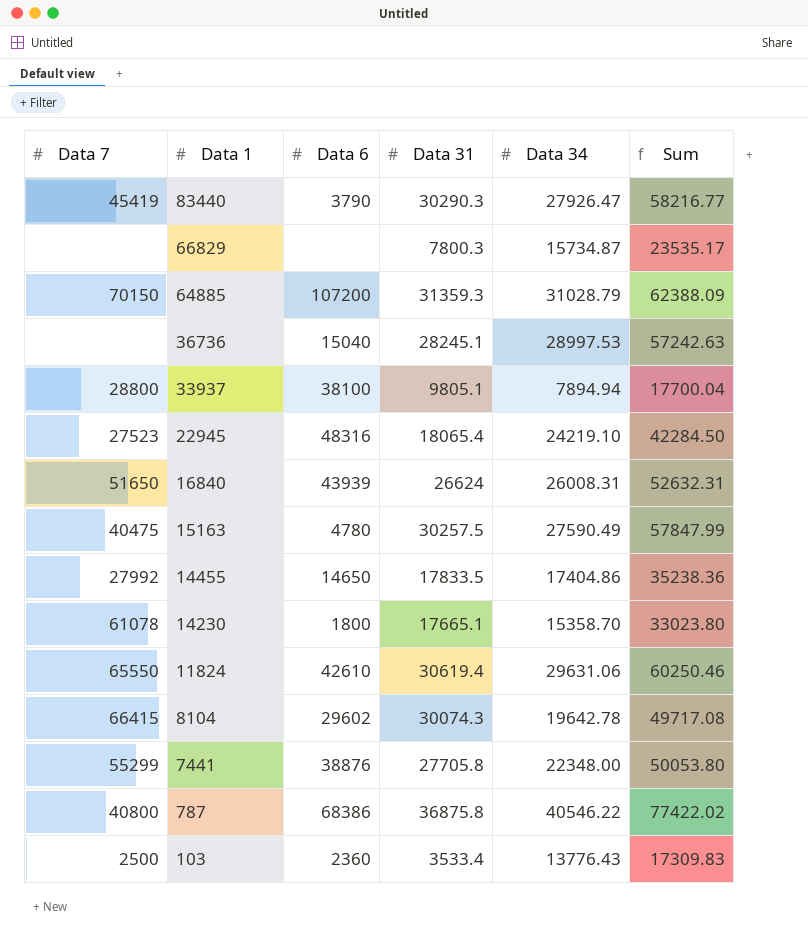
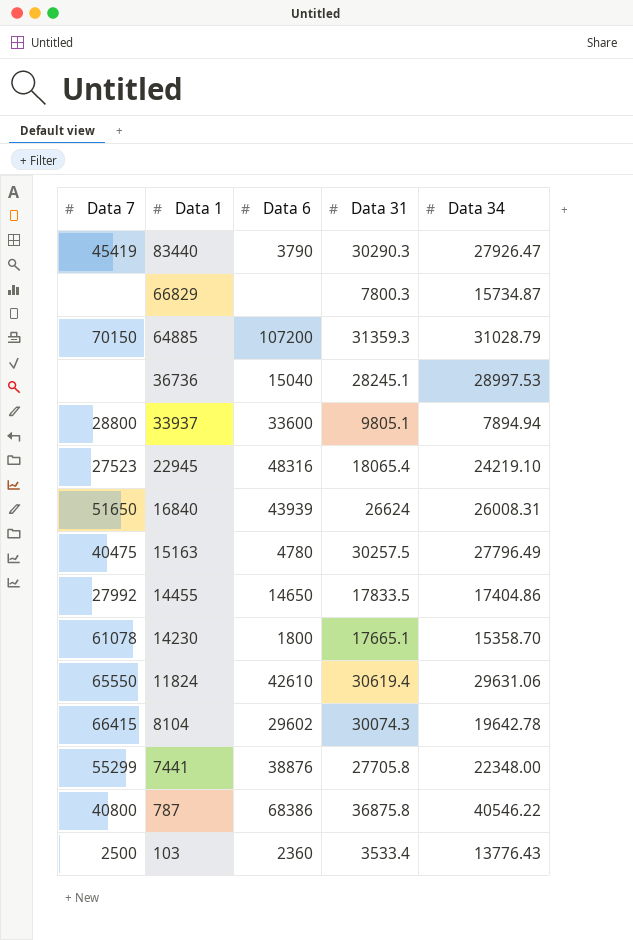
column Sum | formula: [Data 31] + [Data 34] -> none
33937 | Data 6: 38100 -> 33600
15163 | Data 34: 27590.49 -> 27796.49

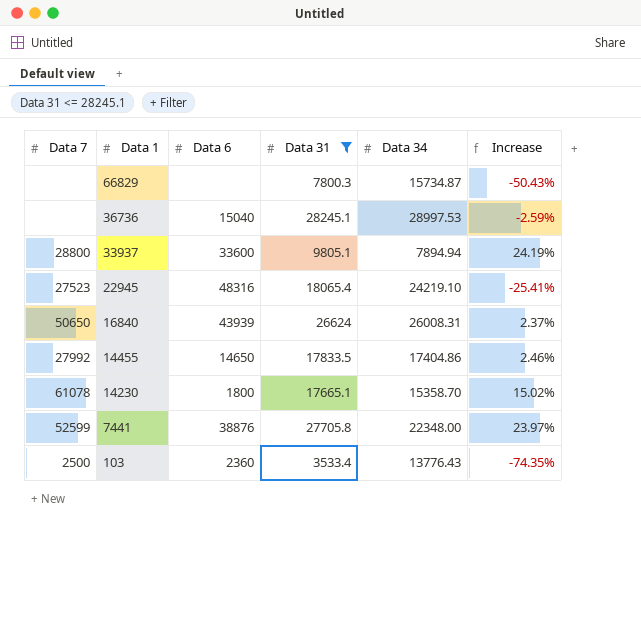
filter: none -> Data 31 <= 28245.1
column Increase | formula: none -> ([Data 31] - [Data 34]) / [Data 34]
16840 | Data 7: 51650 -> 50650
7441 | Data 7: 55299 -> 52599

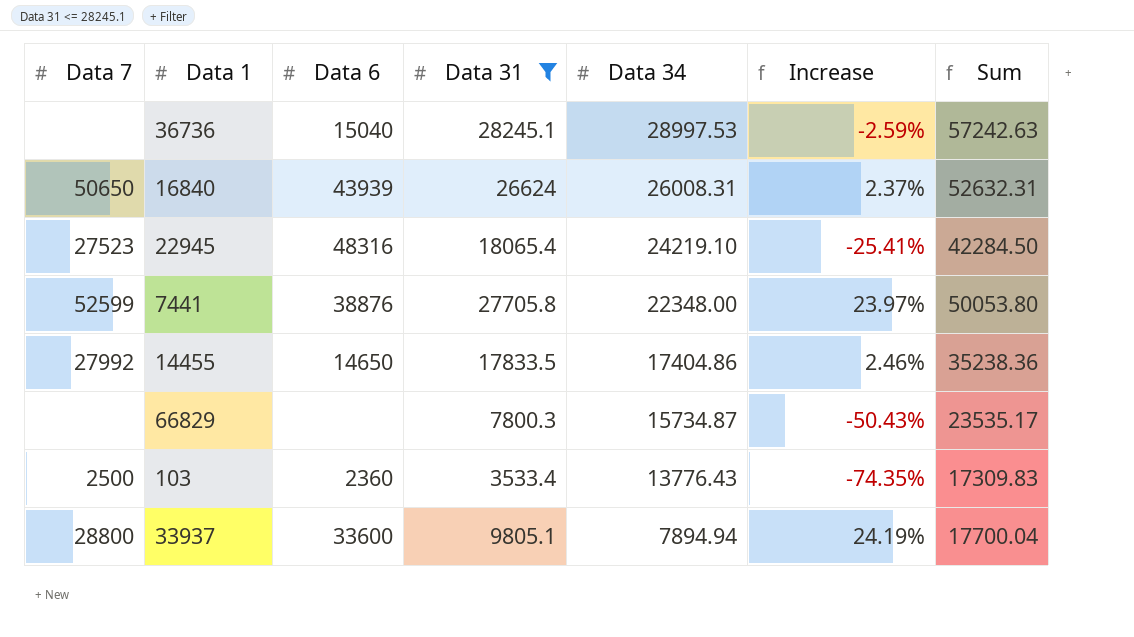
row order: Data 1 descending -> Data 34 descending
column Sum | formula: none -> [Data 31] + [Data 34]
row 14230: 61078 | 1800 | 17665.1 | 15358.70 | 15.02% -> none

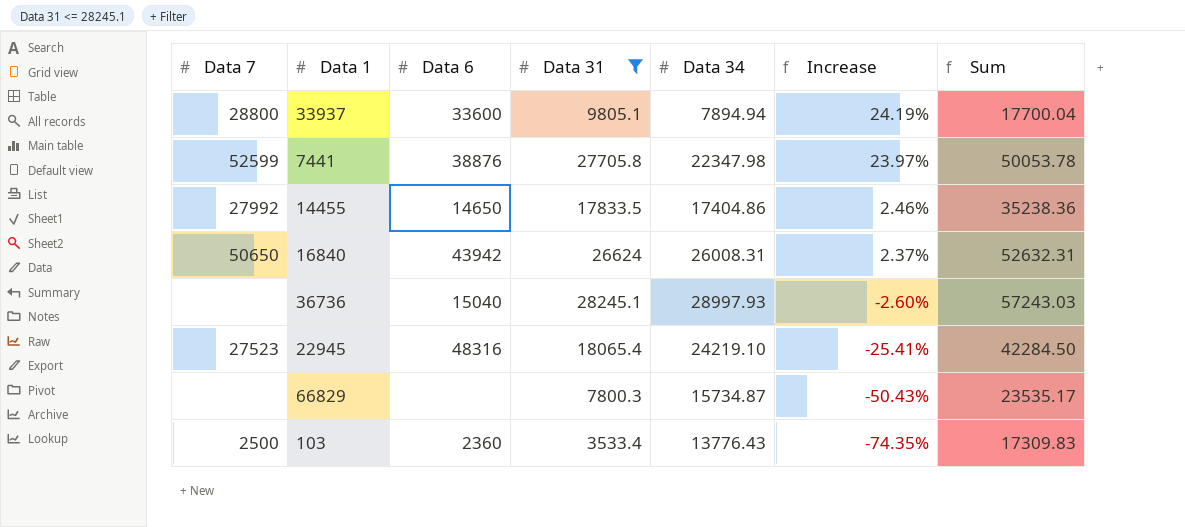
row order: Data 34 descending -> Increase descending
7441 | Data 34: 22348.00 -> 22347.98
7441 | Sum: 50053.80 -> 50053.78
16840 | Data 6: 43939 -> 43942
36736 | Data 34: 28997.53 -> 28997.93
36736 | Increase: -2.59% -> -2.60%
36736 | Sum: 57242.63 -> 57243.03

